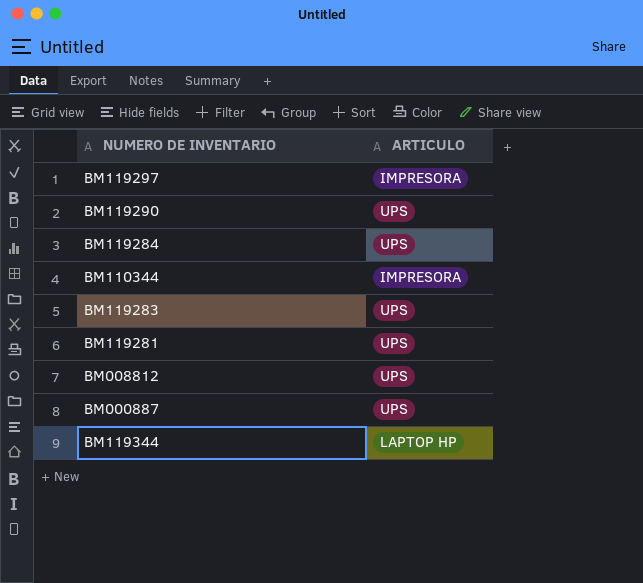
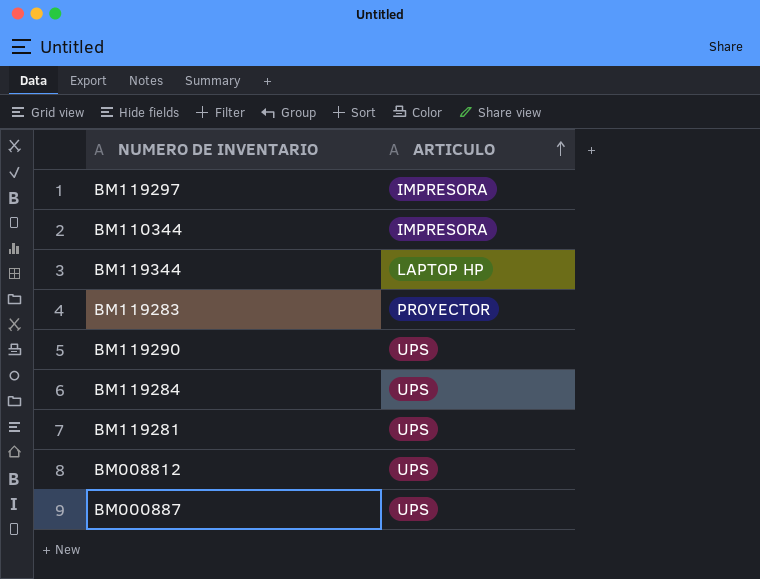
row order: none -> ARTICULO ascending
BM119283 | ARTICULO: UPS -> PROYECTOR

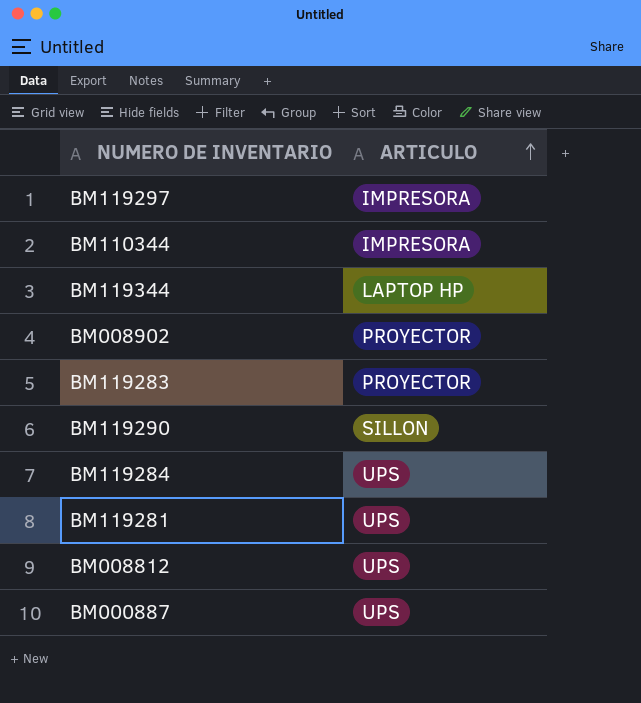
row BM008902: none -> PROYECTOR
BM119290 | ARTICULO: UPS -> SILLON

